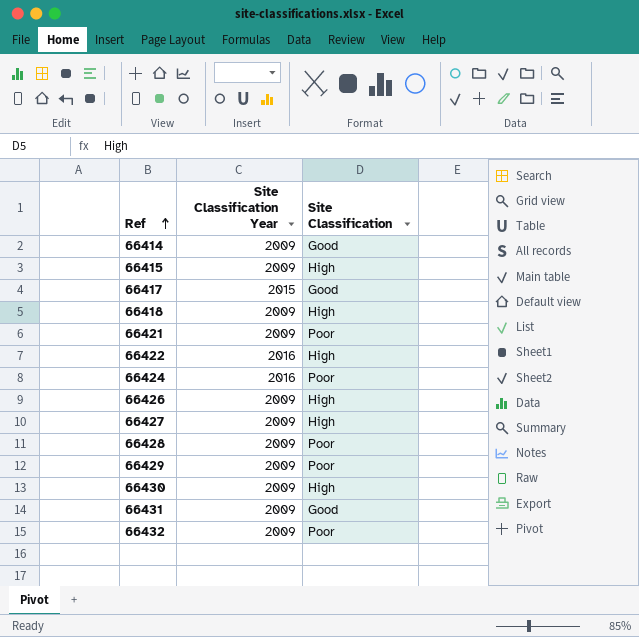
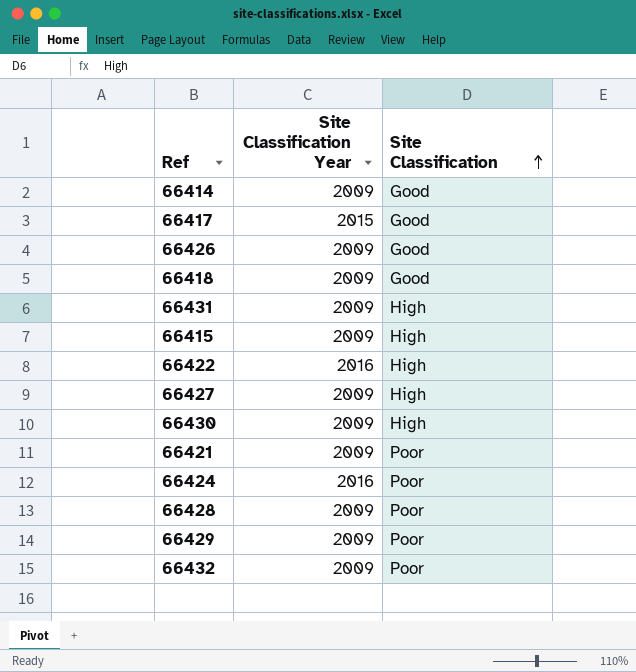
row order: Ref ascending -> Site Classification ascending
66426 | Site Classification: High -> Good
66418 | Site Classification: High -> Good
66431 | Site Classification: Good -> High

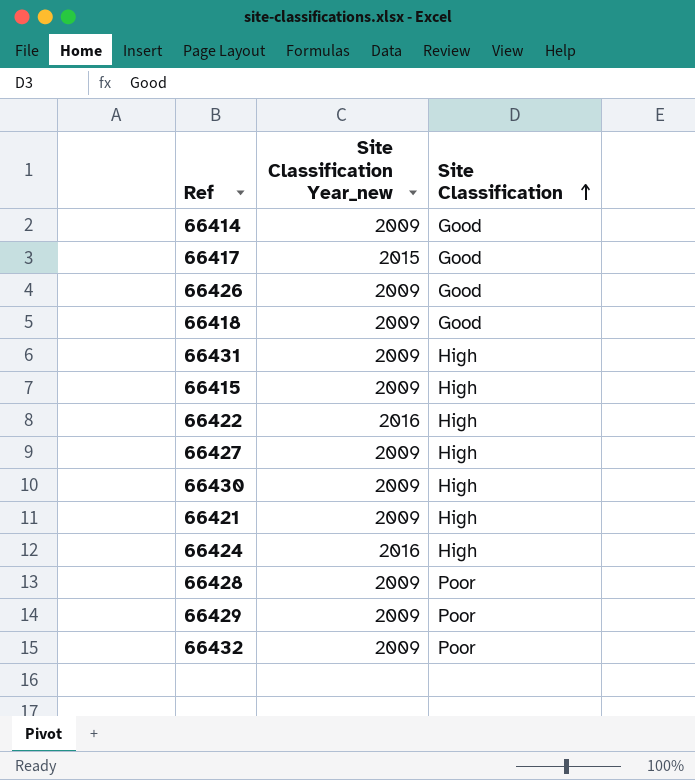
column name: Site Classification Year -> Site Classification Year_new
66421 | Site Classification: Poor -> High
66424 | Site Classification: Poor -> High

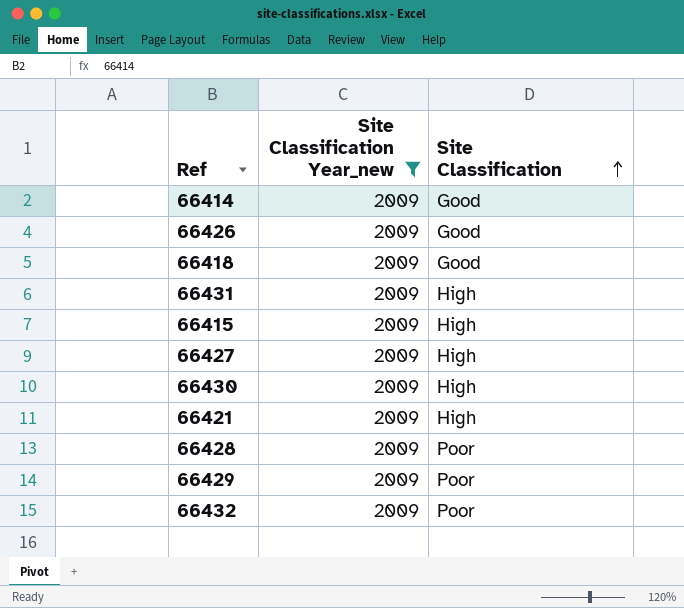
filter: none -> Site Classification Year_new = 2009

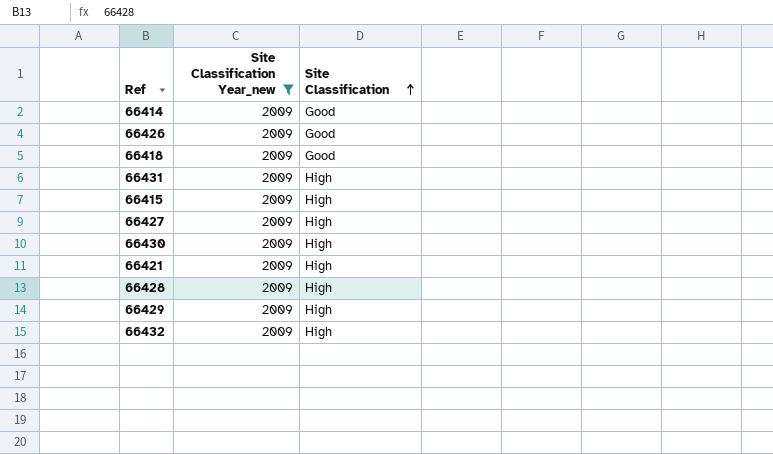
66428 | Site Classification: Poor -> High
66429 | Site Classification: Poor -> High
66432 | Site Classification: Poor -> High

